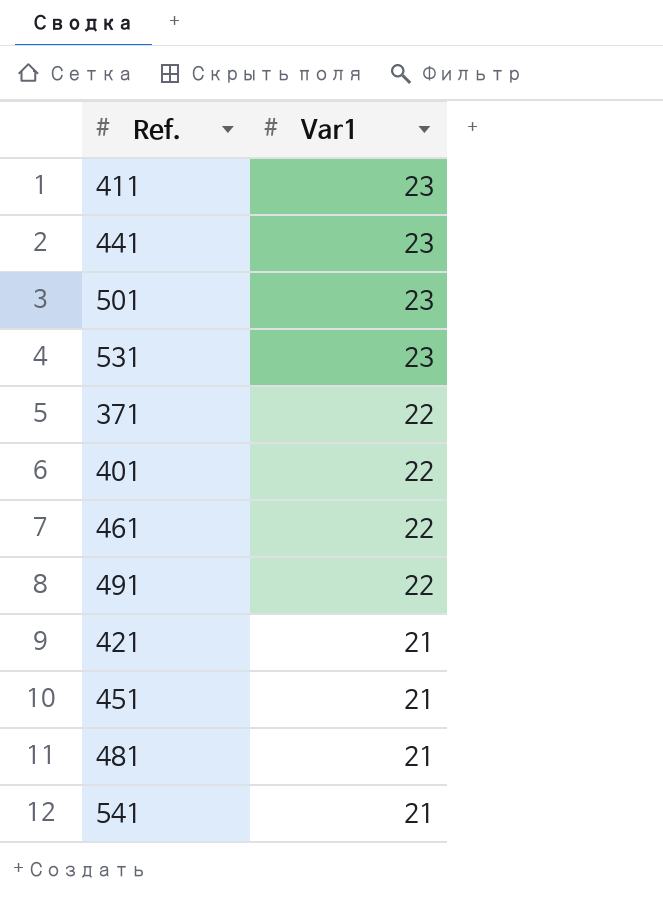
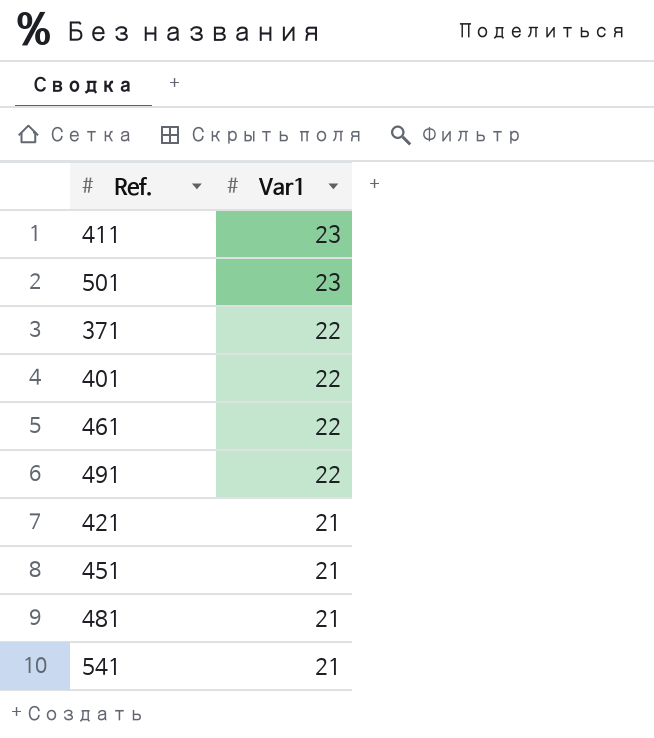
row 441: 23 -> none
row 531: 23 -> none

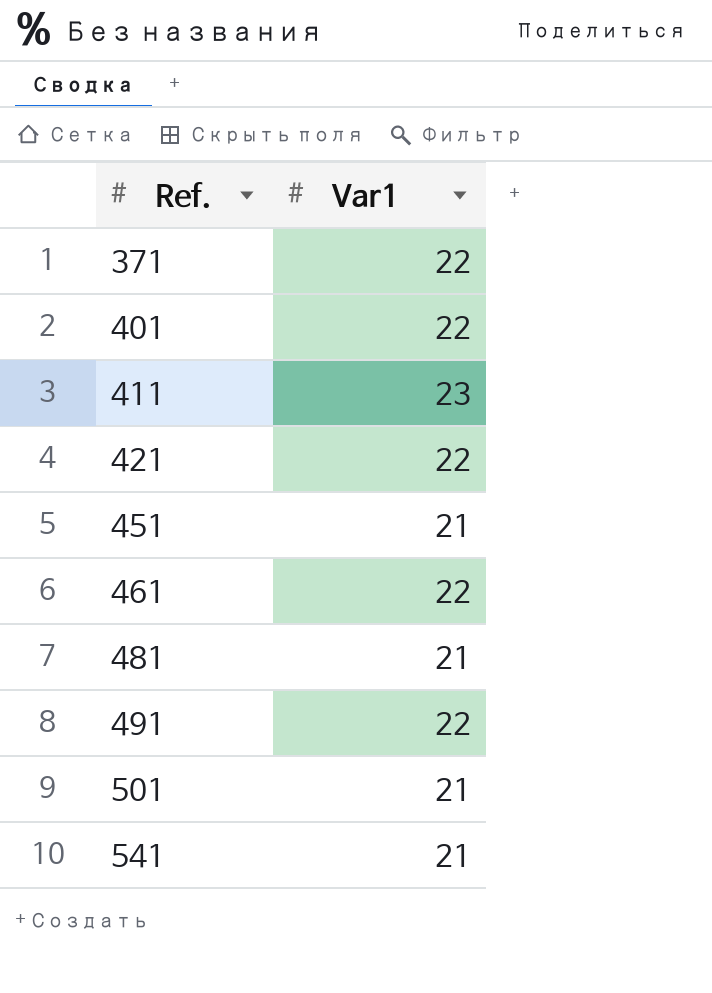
row order: Var1 descending -> Ref. ascending
421 | Var1: 21 -> 22
501 | Var1: 23 -> 21

